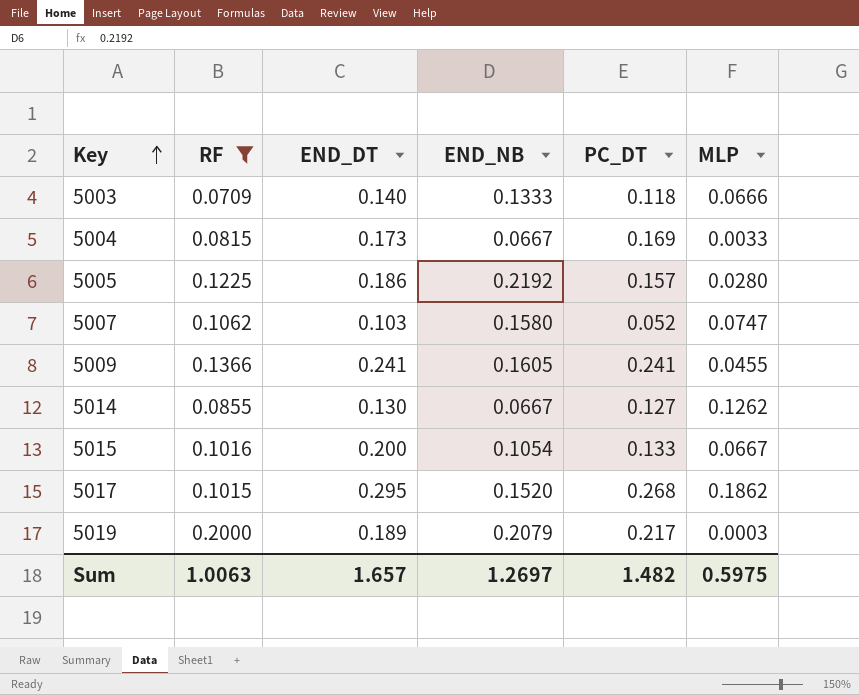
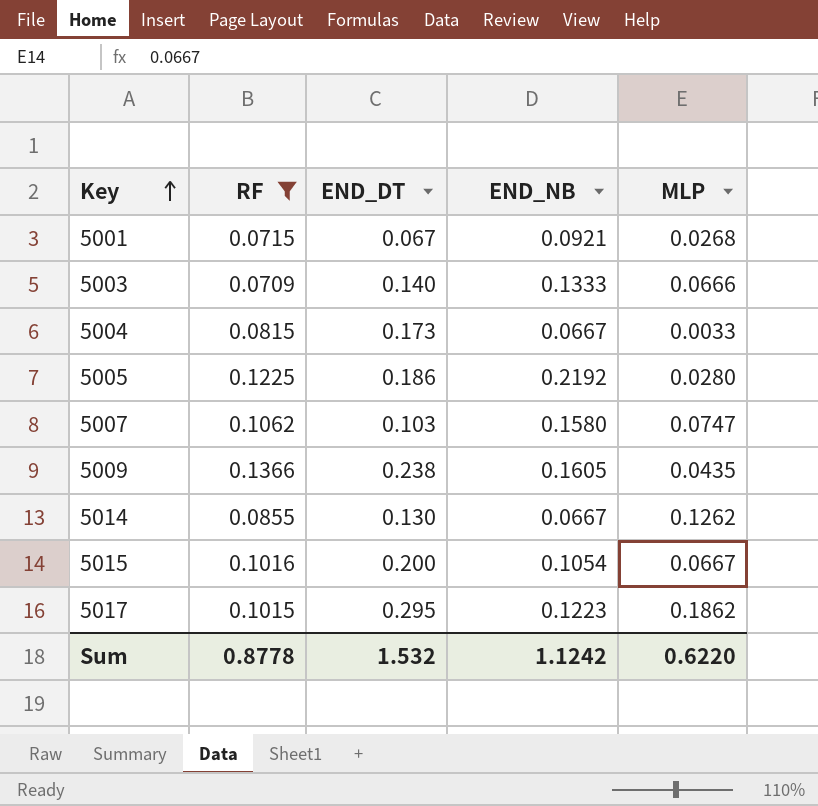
column PC_DT | position: 5 -> none
row 5019: 0.2000 | 0.189 | 0.2079 | 0.217 | 0.0003 -> none
row 5001: none -> 0.0715 | 0.067 | 0.0921 | 0.0268
5009 | END_DT: 0.241 -> 0.238
5009 | MLP: 0.0455 -> 0.0435
5017 | END_NB: 0.1520 -> 0.1223
Sum | RF: 1.0063 -> 0.8778
Sum | END_DT: 1.657 -> 1.532
Sum | END_NB: 1.2697 -> 1.1242
Sum | MLP: 0.5975 -> 0.6220

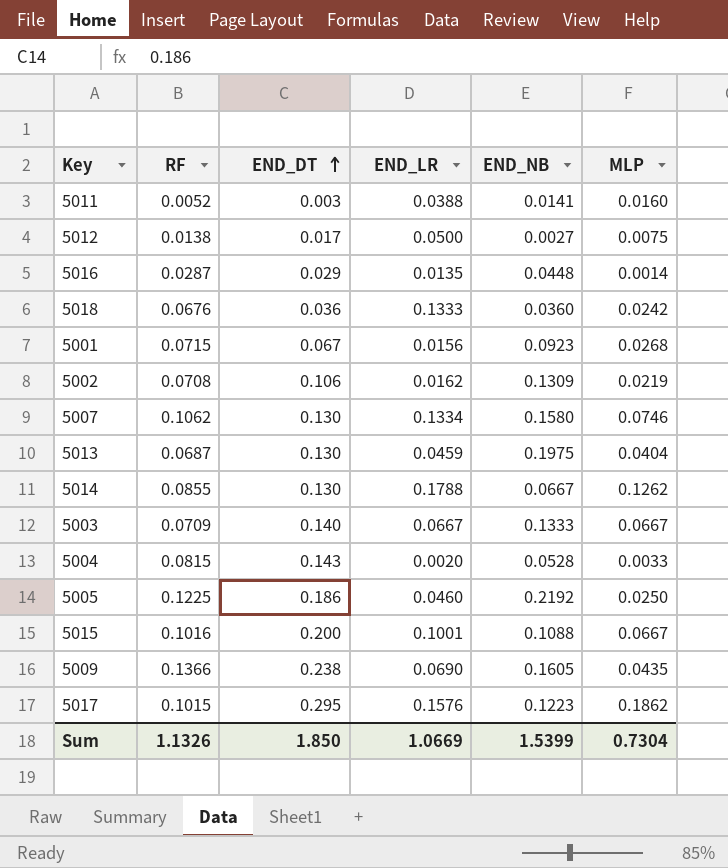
filter: RF >= 0.0709 -> none
row order: Key ascending -> END_DT ascending
column END_LR | position: none -> 4
5001 | END_NB: 0.0921 -> 0.0923
5007 | END_DT: 0.103 -> 0.130
5007 | MLP: 0.0747 -> 0.0746
5003 | MLP: 0.0666 -> 0.0667
5004 | END_DT: 0.173 -> 0.143
5004 | END_NB: 0.0667 -> 0.0528
5005 | MLP: 0.0280 -> 0.0250
5015 | END_NB: 0.1054 -> 0.1088
Sum | RF: 0.8778 -> 1.1326
Sum | END_DT: 1.532 -> 1.850
Sum | END_NB: 1.1242 -> 1.5399
Sum | MLP: 0.6220 -> 0.7304

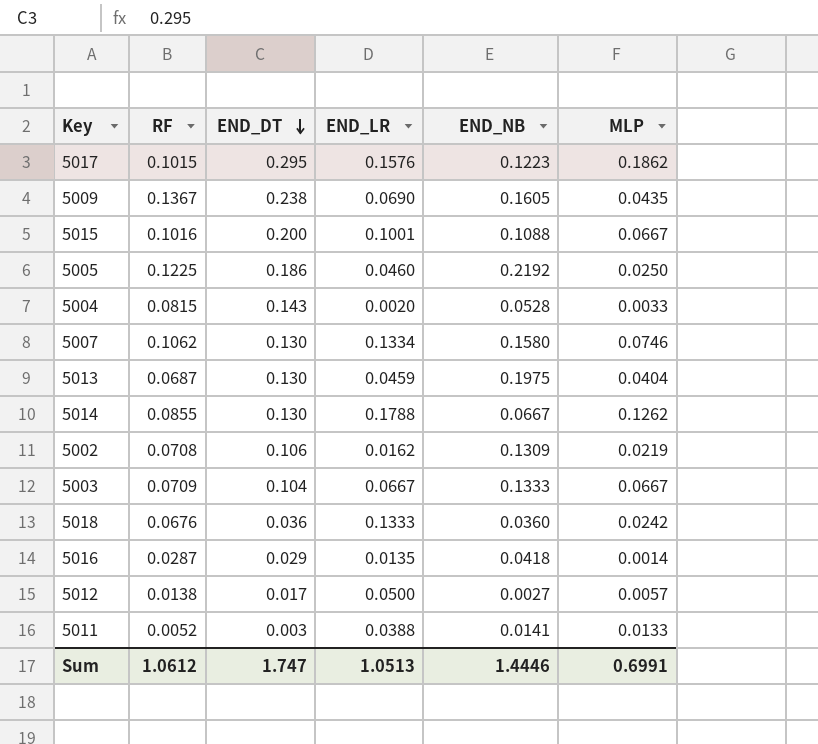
row order: END_DT ascending -> END_DT descending
row 5001: 0.0715 | 0.067 | 0.0156 | 0.0923 | 0.0268 -> none
5009 | RF: 0.1366 -> 0.1367
5003 | END_DT: 0.140 -> 0.104
5016 | END_NB: 0.0448 -> 0.0418
5012 | MLP: 0.0075 -> 0.0057
5011 | MLP: 0.0160 -> 0.0133
Sum | RF: 1.1326 -> 1.0612
Sum | END_DT: 1.850 -> 1.747
Sum | END_LR: 1.0669 -> 1.0513
Sum | END_NB: 1.5399 -> 1.4446
Sum | MLP: 0.7304 -> 0.6991

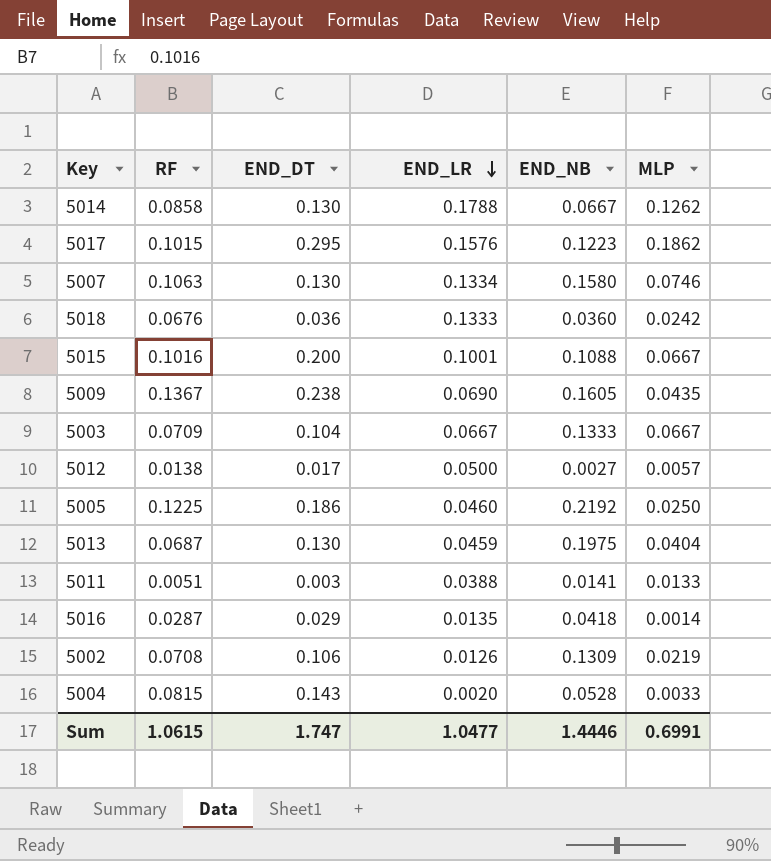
row order: END_DT descending -> END_LR descending
5014 | RF: 0.0855 -> 0.0858
5007 | RF: 0.1062 -> 0.1063
5011 | RF: 0.0052 -> 0.0051
5002 | END_LR: 0.0162 -> 0.0126
Sum | RF: 1.0612 -> 1.0615
Sum | END_LR: 1.0513 -> 1.0477

